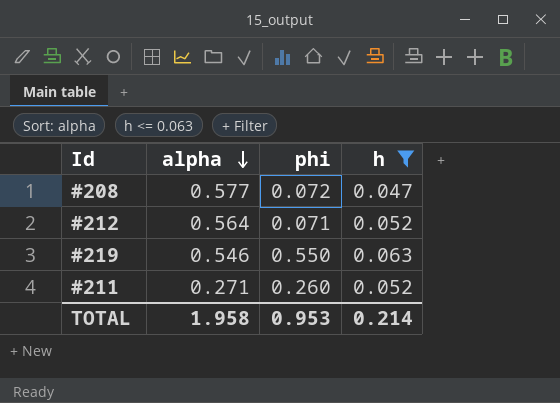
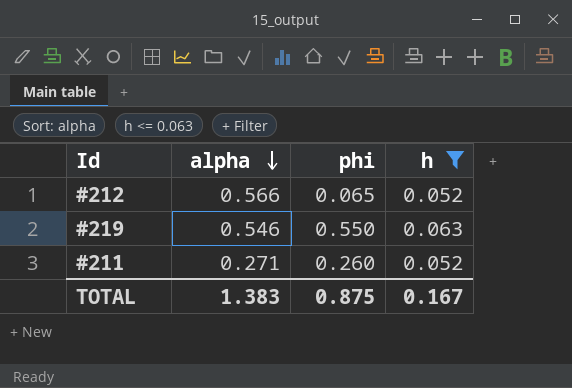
row #208: 0.577 | 0.072 | 0.047 -> none
#212 | alpha: 0.564 -> 0.566
#212 | phi: 0.071 -> 0.065
TOTAL | alpha: 1.958 -> 1.383
TOTAL | phi: 0.953 -> 0.875
TOTAL | h: 0.214 -> 0.167

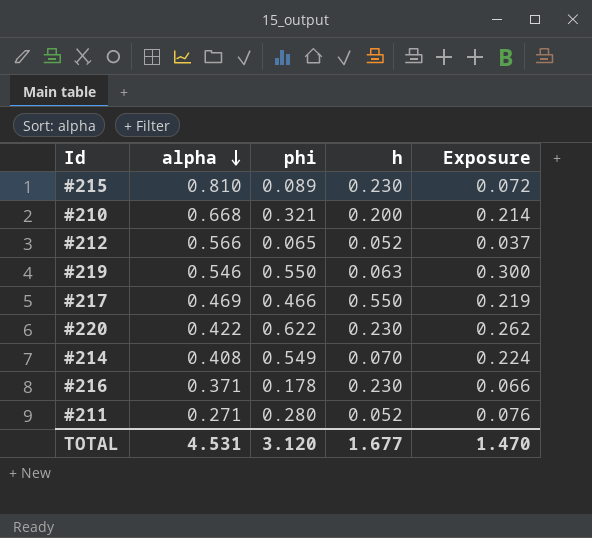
filter: h <= 0.063 -> none
column Exposure | formula: none -> [alpha] * [phi]
#211 | phi: 0.260 -> 0.280
TOTAL | alpha: 1.383 -> 4.531
TOTAL | phi: 0.875 -> 3.120
TOTAL | h: 0.167 -> 1.677

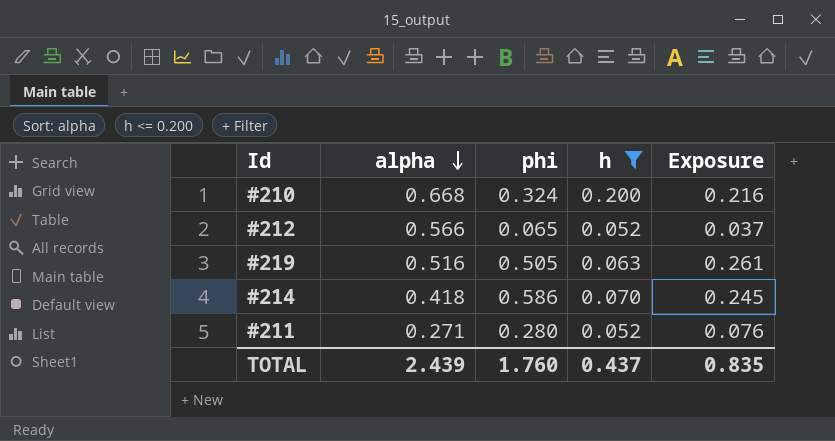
filter: none -> h <= 0.200
#210 | phi: 0.321 -> 0.324
#210 | Exposure: 0.214 -> 0.216
#219 | alpha: 0.546 -> 0.516
#219 | phi: 0.550 -> 0.505
#219 | Exposure: 0.300 -> 0.261
#214 | alpha: 0.408 -> 0.418
#214 | phi: 0.549 -> 0.586
#214 | Exposure: 0.224 -> 0.245
TOTAL | alpha: 4.531 -> 2.439
TOTAL | phi: 3.120 -> 1.760
TOTAL | h: 1.677 -> 0.437
TOTAL | Exposure: 1.470 -> 0.835

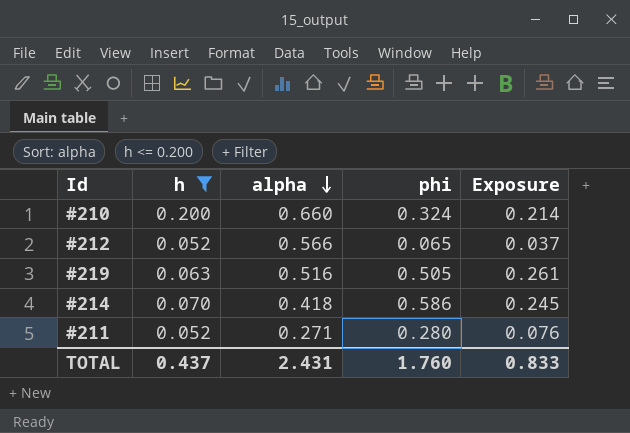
column h | position: 4 -> 2
#210 | alpha: 0.668 -> 0.660
#210 | Exposure: 0.216 -> 0.214
TOTAL | alpha: 2.439 -> 2.431
TOTAL | Exposure: 0.835 -> 0.833

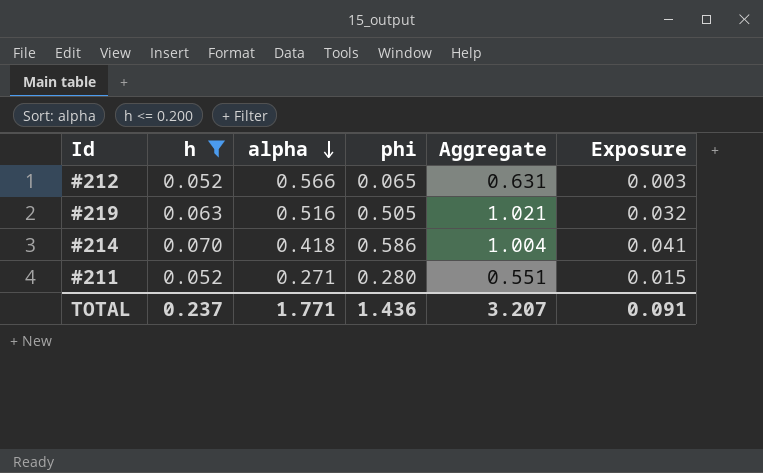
column Aggregate | formula: none -> [alpha] + [phi]
column Exposure | formula: [alpha] * [phi] -> [h] * [phi]
row #210: 0.200 | 0.660 | 0.324 | 0.214 -> none
TOTAL | h: 0.437 -> 0.237
TOTAL | alpha: 2.431 -> 1.771
TOTAL | phi: 1.760 -> 1.436
TOTAL | Exposure: 0.833 -> 0.091

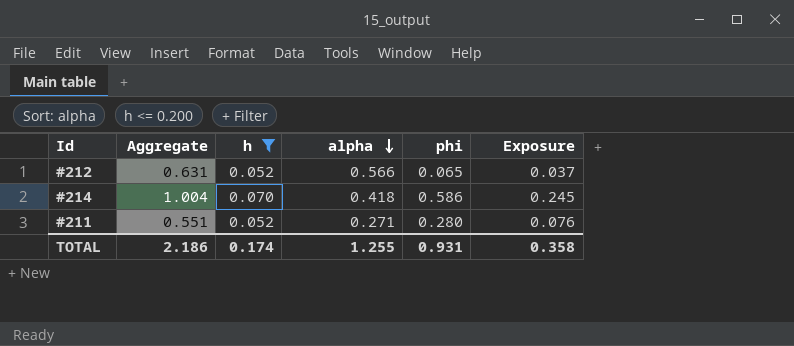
column Aggregate | position: 5 -> 2
column Exposure | formula: [h] * [phi] -> [alpha] * [phi]
row #219: 0.063 | 0.516 | 0.505 | 1.021 | 0.032 -> none
TOTAL | Aggregate: 3.207 -> 2.186
TOTAL | h: 0.237 -> 0.174
TOTAL | alpha: 1.771 -> 1.255
TOTAL | phi: 1.436 -> 0.931
TOTAL | Exposure: 0.091 -> 0.358

